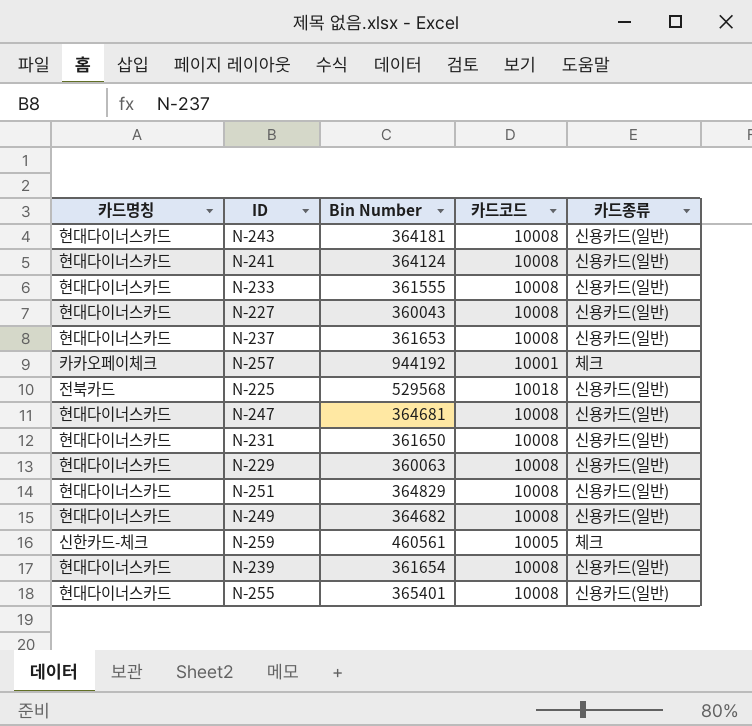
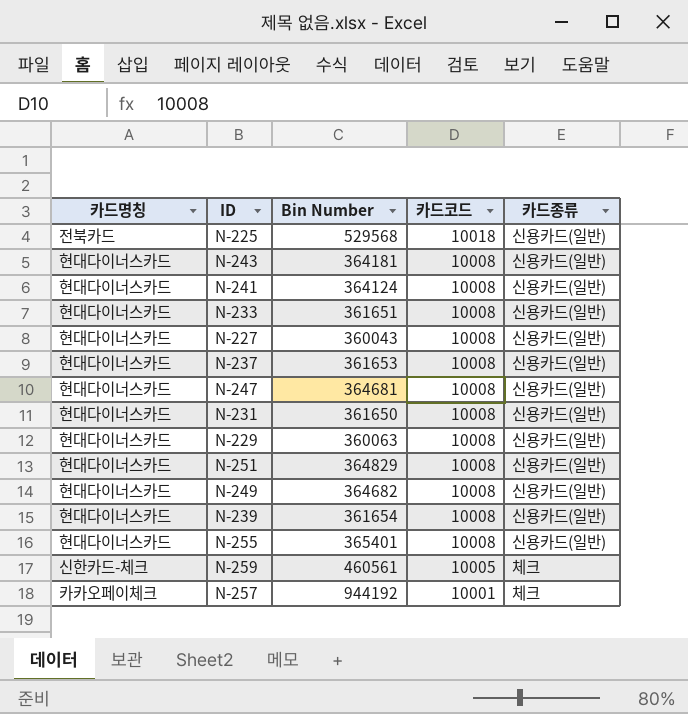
row order: none -> 카드코드 descending
N-233 | Bin Number: 361555 -> 361651

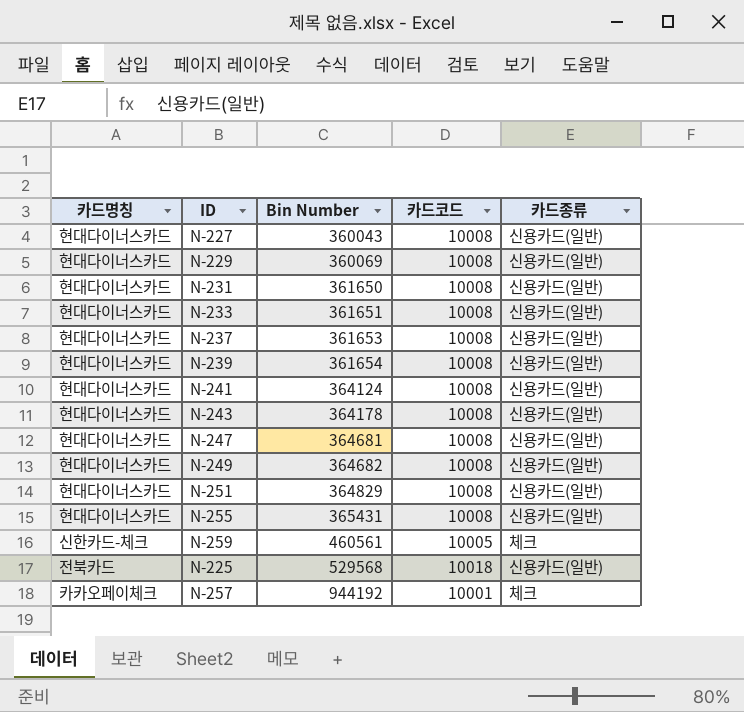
row order: 카드코드 descending -> Bin Number ascending
N-229 | Bin Number: 360063 -> 360069
N-243 | Bin Number: 364181 -> 364178
N-255 | Bin Number: 365401 -> 365431

